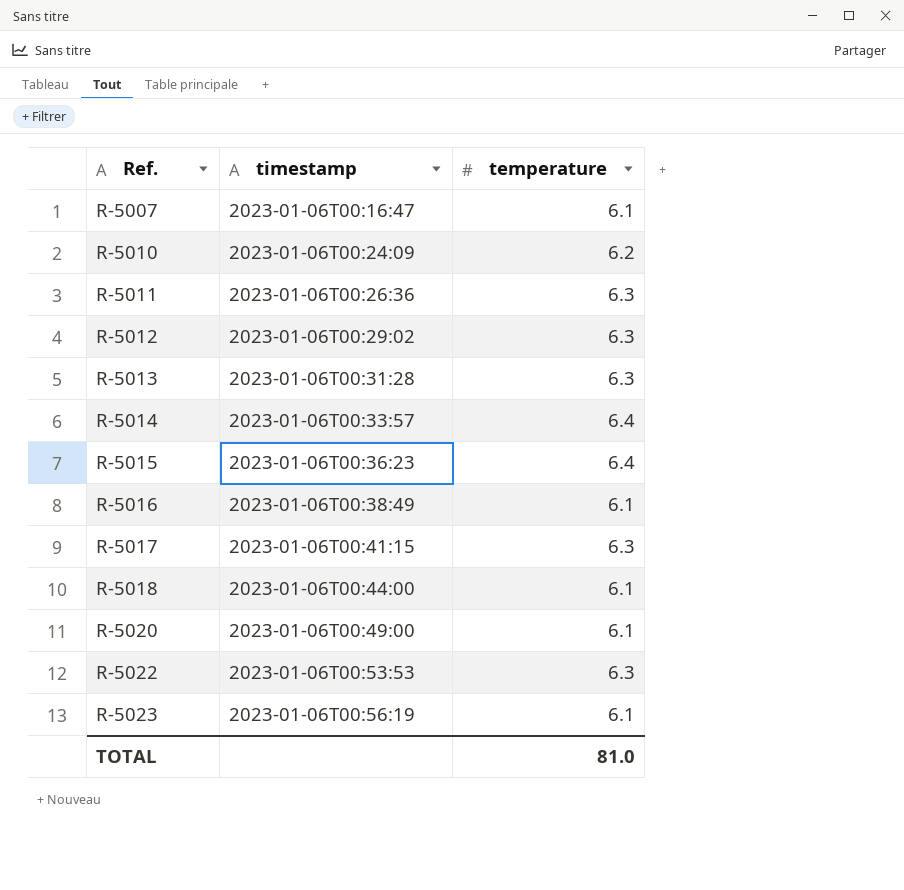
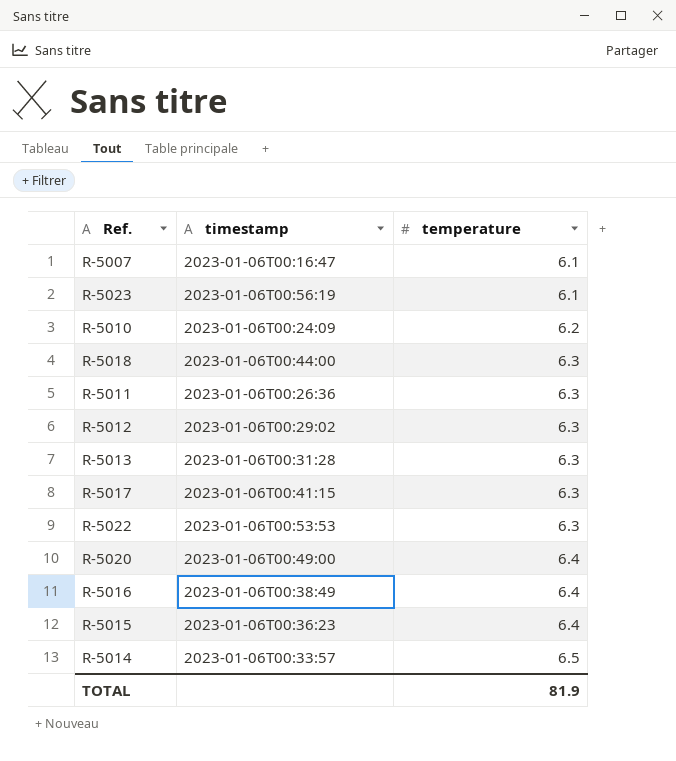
row order: Ref. ascending -> temperature ascending
R-5018 | temperature: 6.1 -> 6.3
R-5020 | temperature: 6.1 -> 6.4
R-5016 | temperature: 6.1 -> 6.4
R-5014 | temperature: 6.4 -> 6.5
TOTAL | temperature: 81.0 -> 81.9

